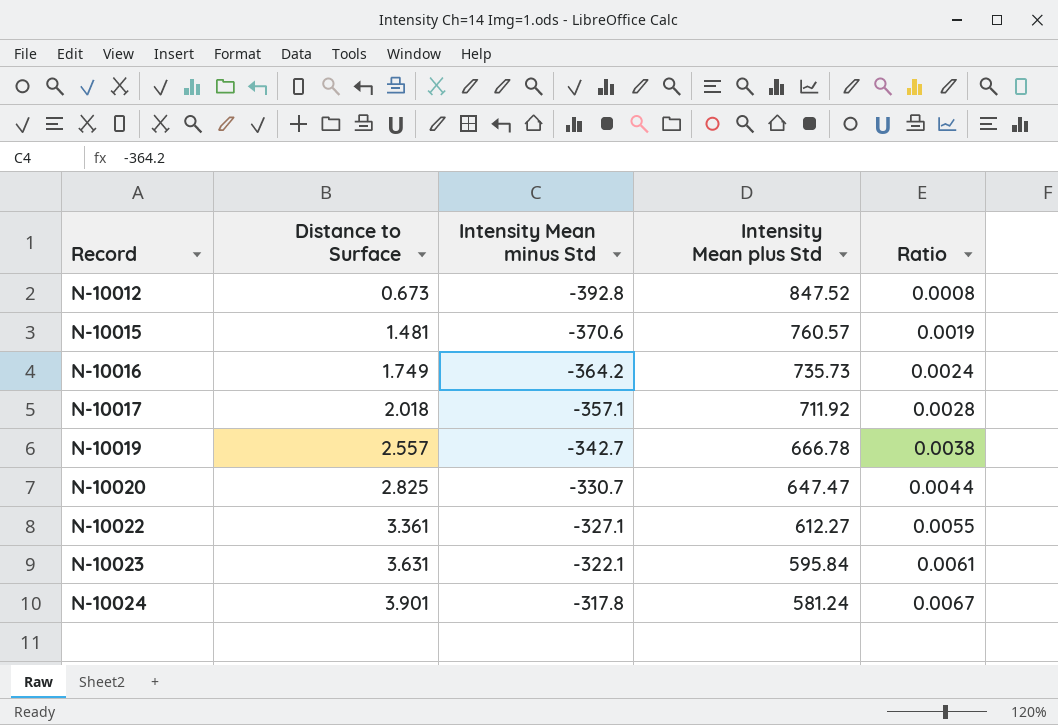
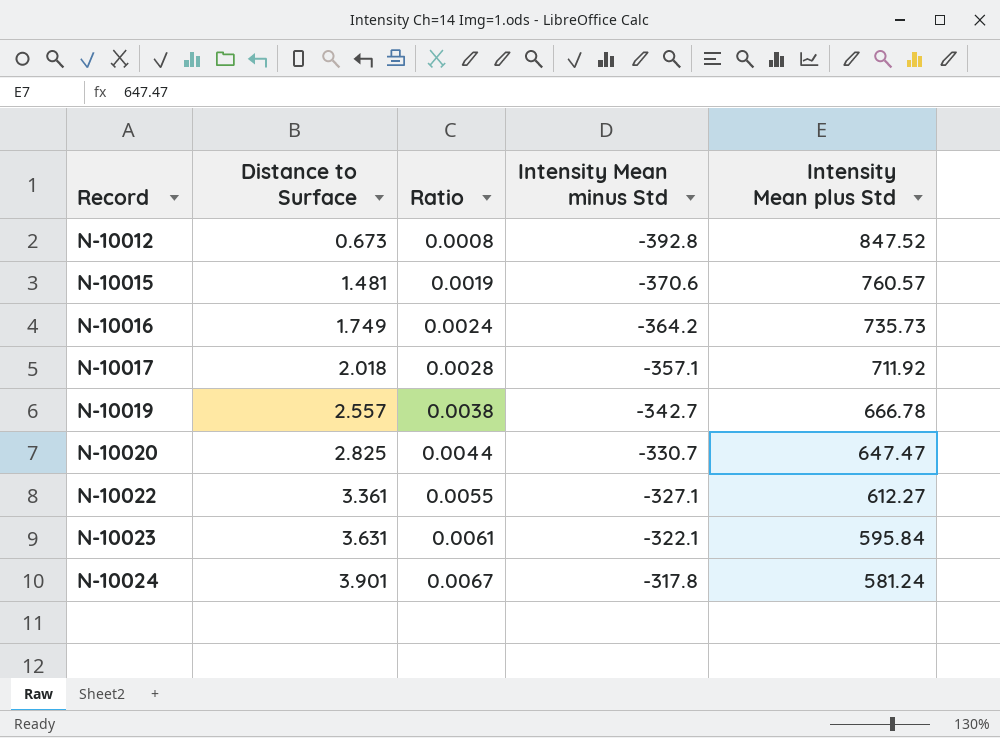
column Ratio | position: 5 -> 3

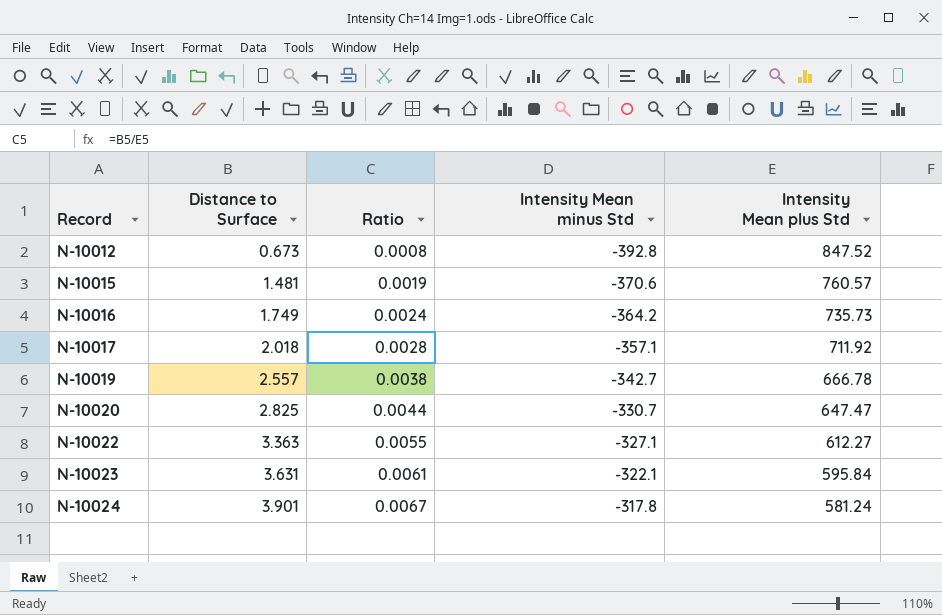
N-10022 | Distance to Surface: 3.361 -> 3.363

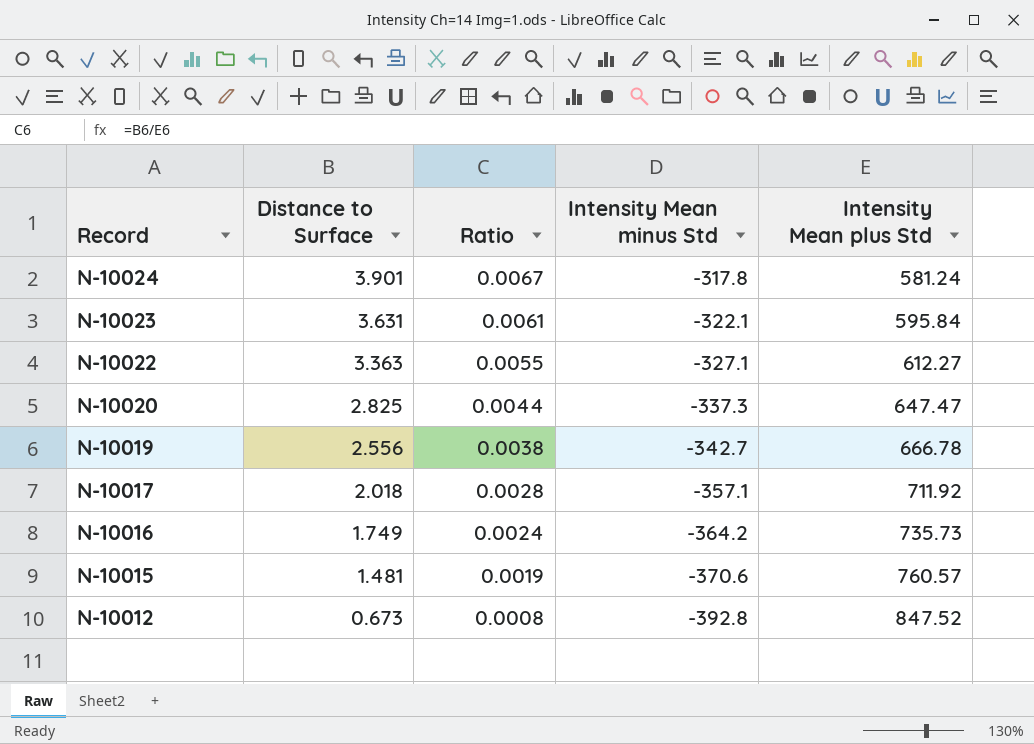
row order: Record ascending -> Record descending
N-10020 | Intensity Mean minus Std: -330.7 -> -337.3
N-10019 | Distance to Surface: 2.557 -> 2.556

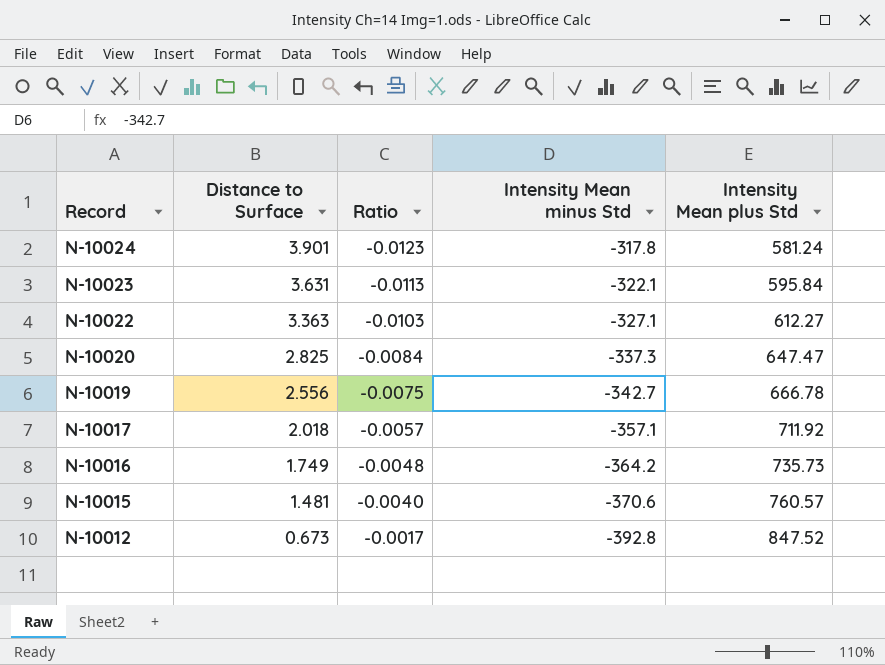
column Ratio | formula: [Distance to Surface] / [Intensity Mean plus Std] -> [Distance to Surface] / [Intensity Mean minus Std]

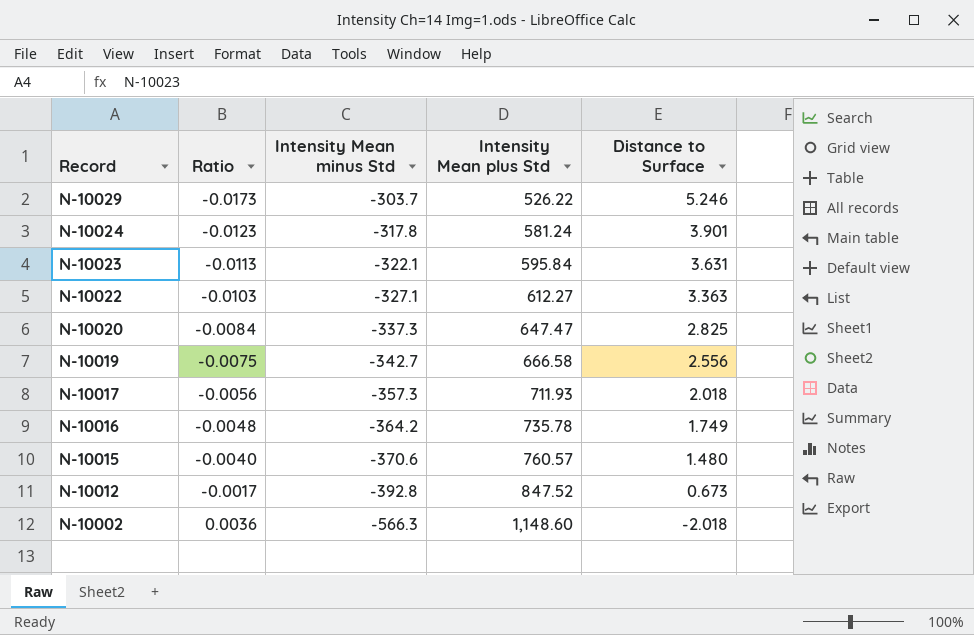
column Distance to Surface | position: 2 -> 5
row N-10029: none -> -0.0173 | -303.7 | 526.22 | 5.246
N-10019 | Intensity Mean plus Std: 666.78 -> 666.58
N-10017 | Ratio: -0.0057 -> -0.0056
N-10017 | Intensity Mean minus Std: -357.1 -> -357.3
N-10017 | Intensity Mean plus Std: 711.92 -> 711.93
N-10016 | Intensity Mean plus Std: 735.73 -> 735.78
N-10015 | Distance to Surface: 1.481 -> 1.480
row N-10002: none -> 0.0036 | -566.3 | 1,148.60 | -2.018

